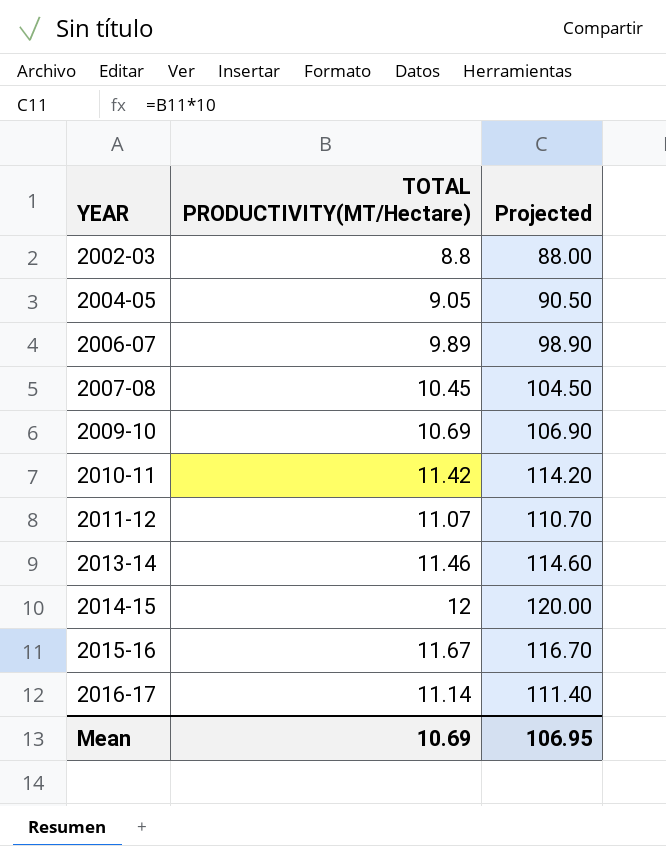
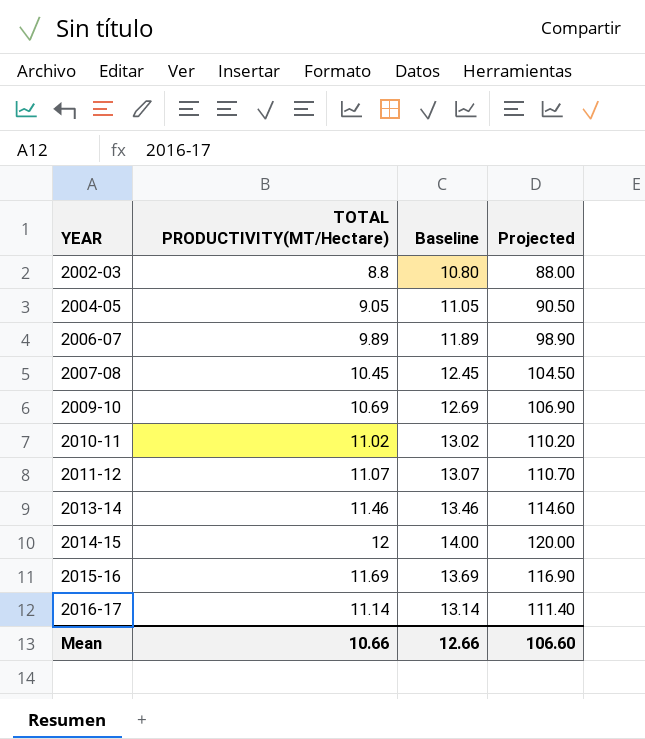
column Baseline | formula: none -> [TOTAL PRODUCTIVITY(MT/Hectare)] + 2
2010-11 | TOTAL PRODUCTIVITY(MT/Hectare): 11.42 -> 11.02
2010-11 | Projected: 114.20 -> 110.20
2015-16 | TOTAL PRODUCTIVITY(MT/Hectare): 11.67 -> 11.69
2015-16 | Projected: 116.70 -> 116.90
Mean | TOTAL PRODUCTIVITY(MT/Hectare): 10.69 -> 10.66
Mean | Projected: 106.95 -> 106.60

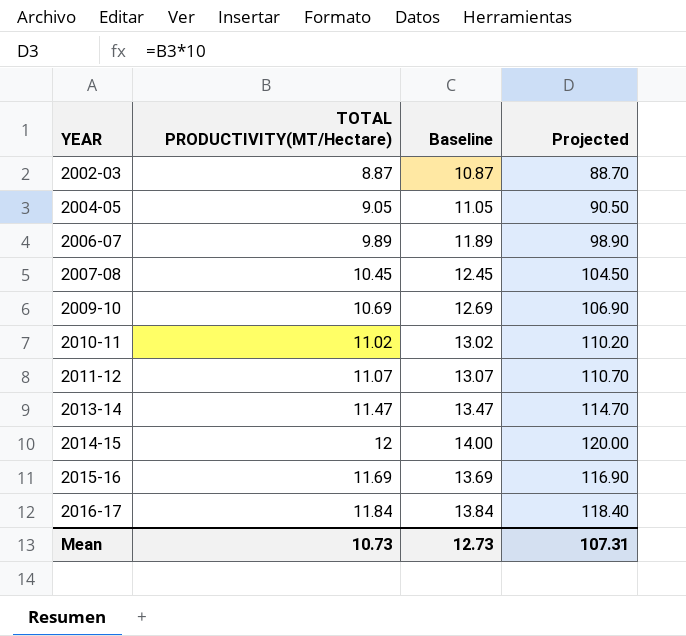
2002-03 | TOTAL PRODUCTIVITY(MT/Hectare): 8.8 -> 8.87
2002-03 | Baseline: 10.80 -> 10.87
2002-03 | Projected: 88.00 -> 88.70
2013-14 | TOTAL PRODUCTIVITY(MT/Hectare): 11.46 -> 11.47
2013-14 | Baseline: 13.46 -> 13.47
2013-14 | Projected: 114.60 -> 114.70
2016-17 | TOTAL PRODUCTIVITY(MT/Hectare): 11.14 -> 11.84
2016-17 | Baseline: 13.14 -> 13.84
2016-17 | Projected: 111.40 -> 118.40
Mean | TOTAL PRODUCTIVITY(MT/Hectare): 10.66 -> 10.73
Mean | Baseline: 12.66 -> 12.73
Mean | Projected: 106.60 -> 107.31

